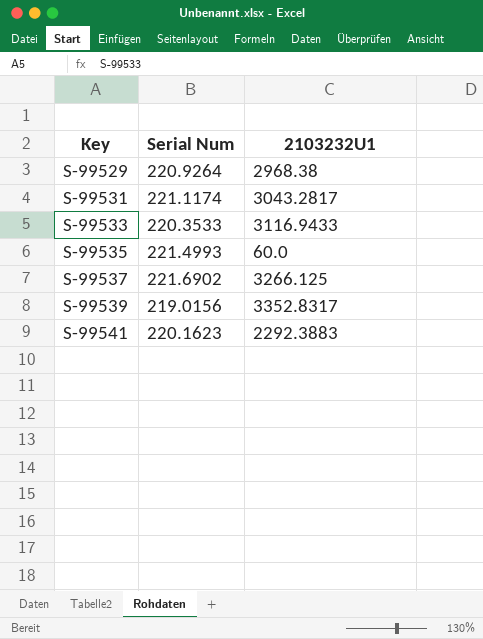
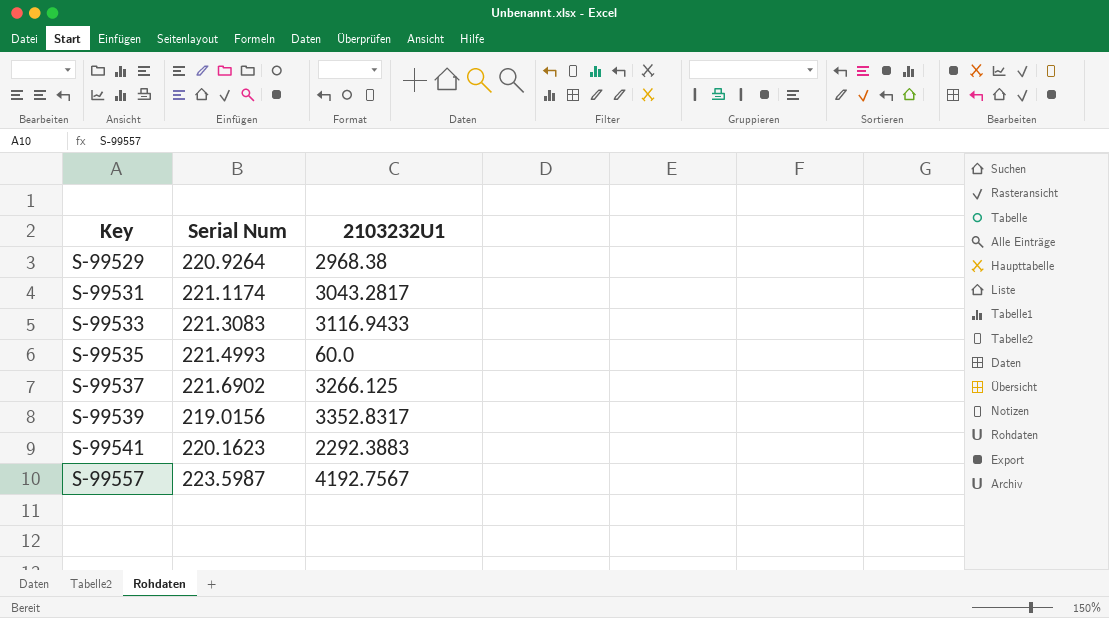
S-99533 | Serial Num: 220.3533 -> 221.3083
row S-99557: none -> 223.5987 | 4192.7567

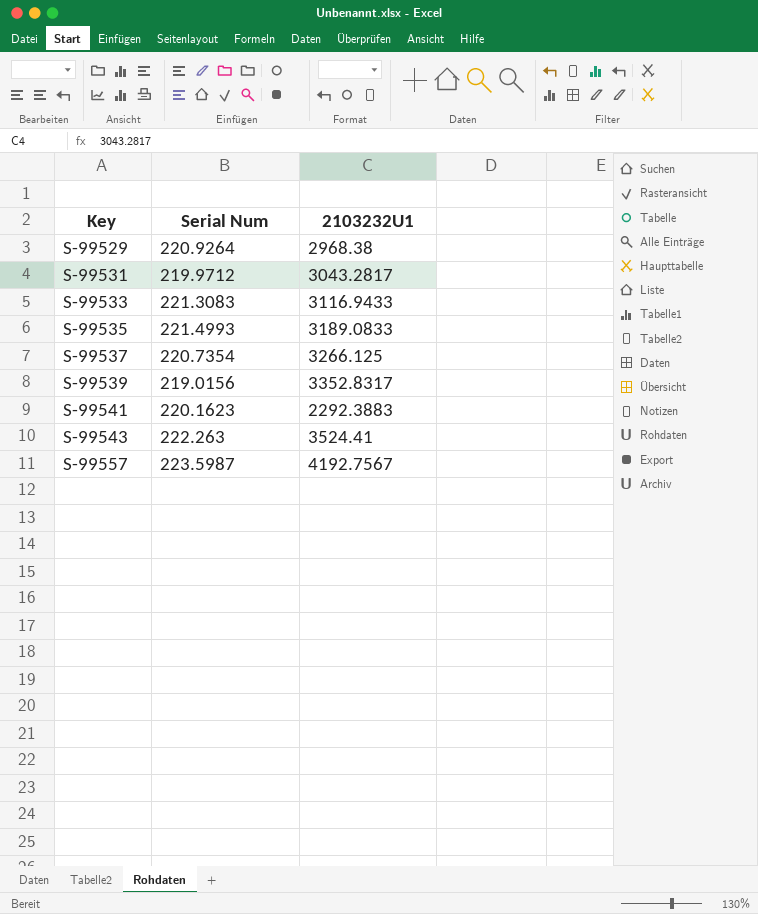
S-99531 | Serial Num: 221.1174 -> 219.9712
S-99535 | 2103232U1: 60.0 -> 3189.0833
S-99537 | Serial Num: 221.6902 -> 220.7354
row S-99543: none -> 222.263 | 3524.41

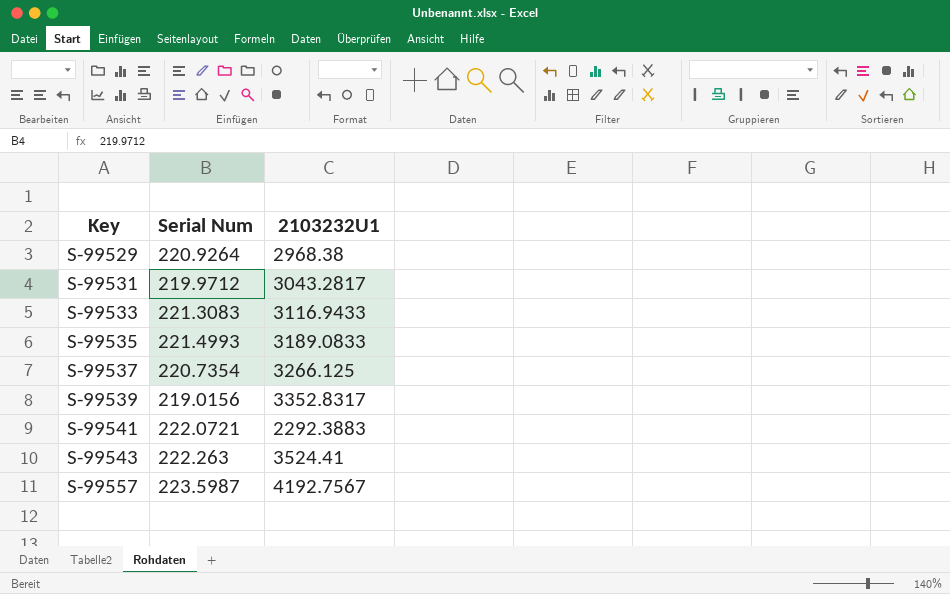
S-99541 | Serial Num: 220.1623 -> 222.0721

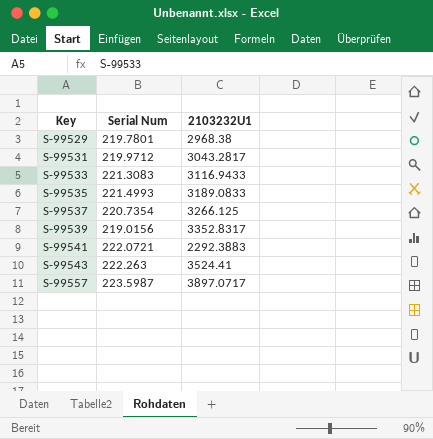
S-99529 | Serial Num: 220.9264 -> 219.7801
S-99557 | 2103232U1: 4192.7567 -> 3897.0717

